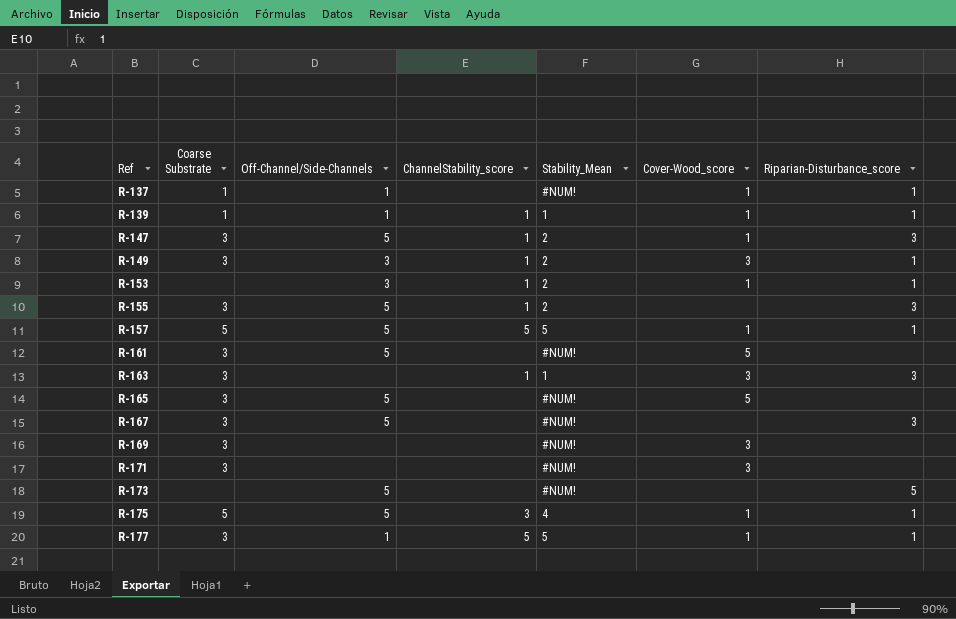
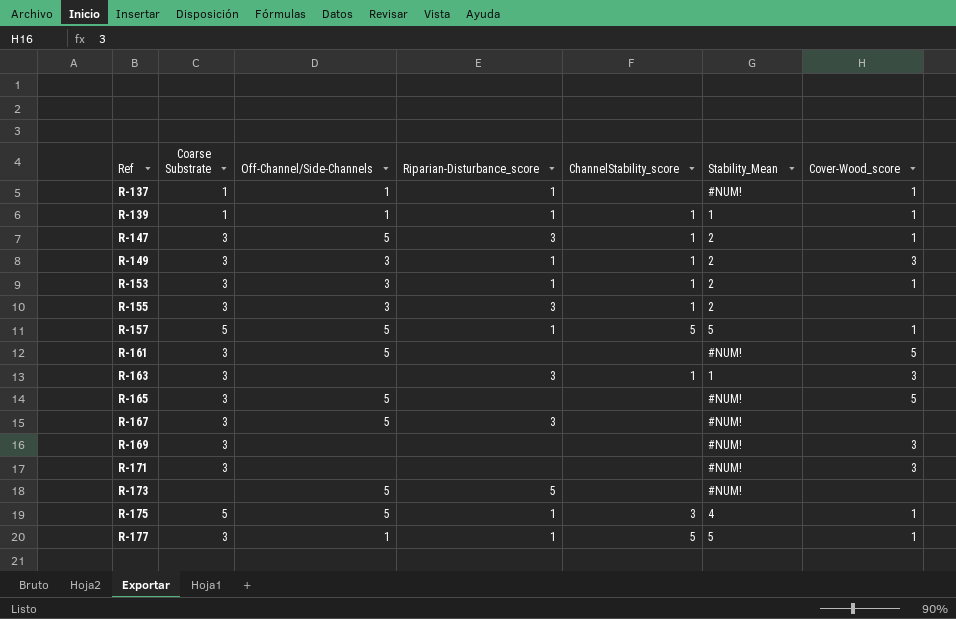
column Riparian-Disturbance_score | position: 7 -> 4
R-153 | Coarse Substrate: none -> 3
R-155 | Off-Channel/Side-Channels: 5 -> 3

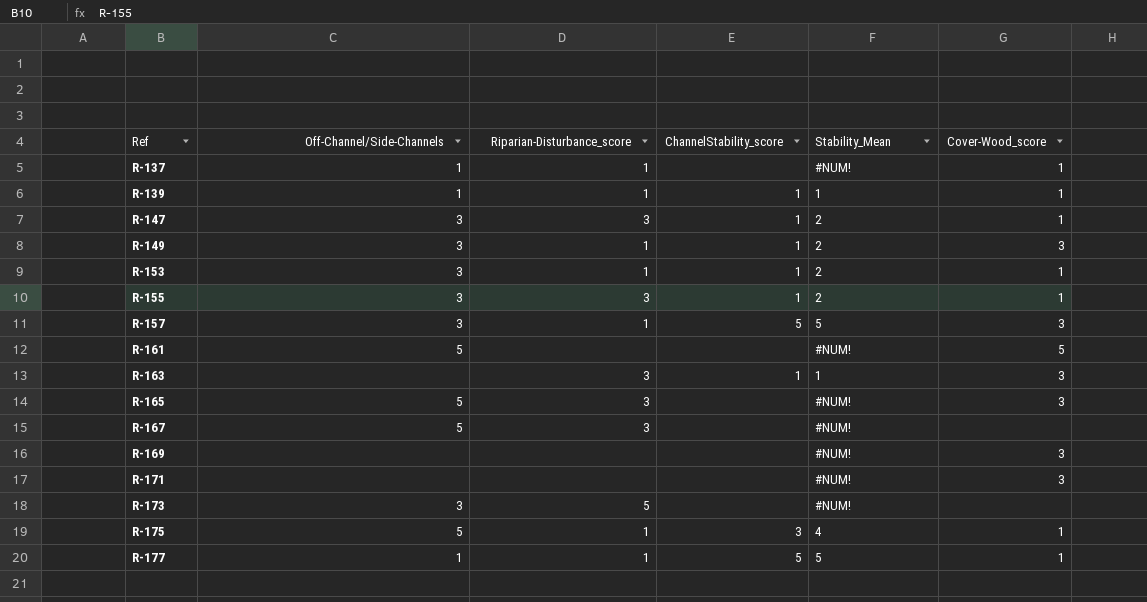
column Coarse Substrate | position: 2 -> none
R-147 | Off-Channel/Side-Channels: 5 -> 3
R-155 | Cover-Wood_score: none -> 1
R-157 | Off-Channel/Side-Channels: 5 -> 3
R-157 | Cover-Wood_score: 1 -> 3
R-165 | Riparian-Disturbance_score: none -> 3
R-165 | Cover-Wood_score: 5 -> 3
R-173 | Off-Channel/Side-Channels: 5 -> 3

